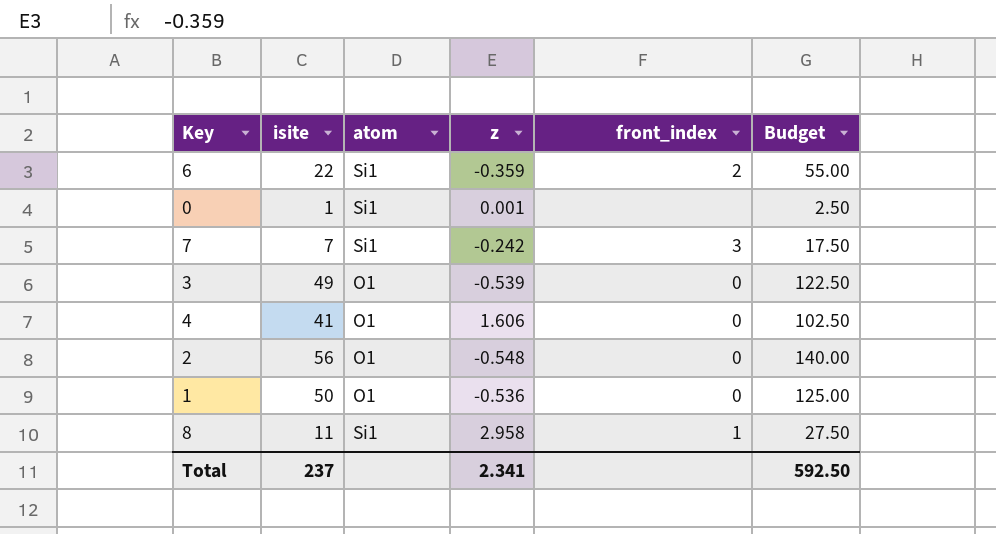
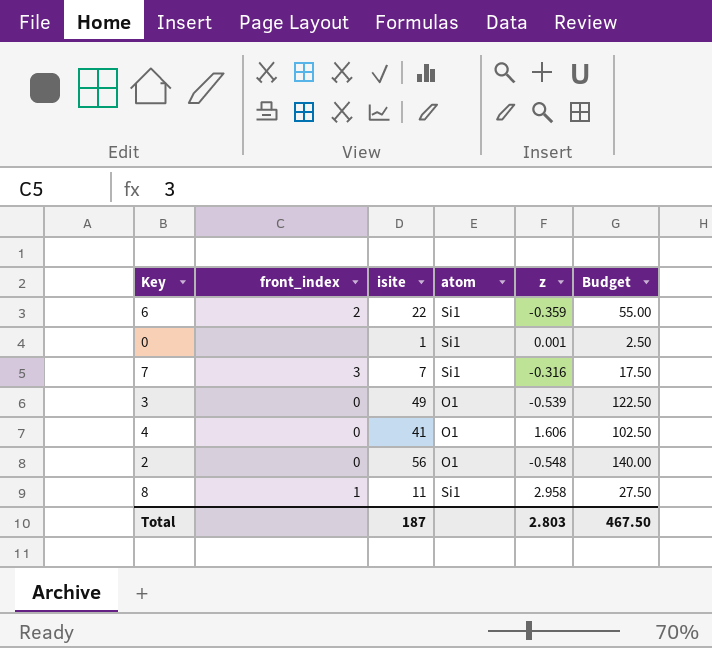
column front_index | position: 5 -> 2
row 1: 50 | O1 | -0.536 | 0 | 125.00 -> none
7 | z: -0.242 -> -0.316
Total | isite: 237 -> 187
Total | z: 2.341 -> 2.803
Total | Budget: 592.50 -> 467.50

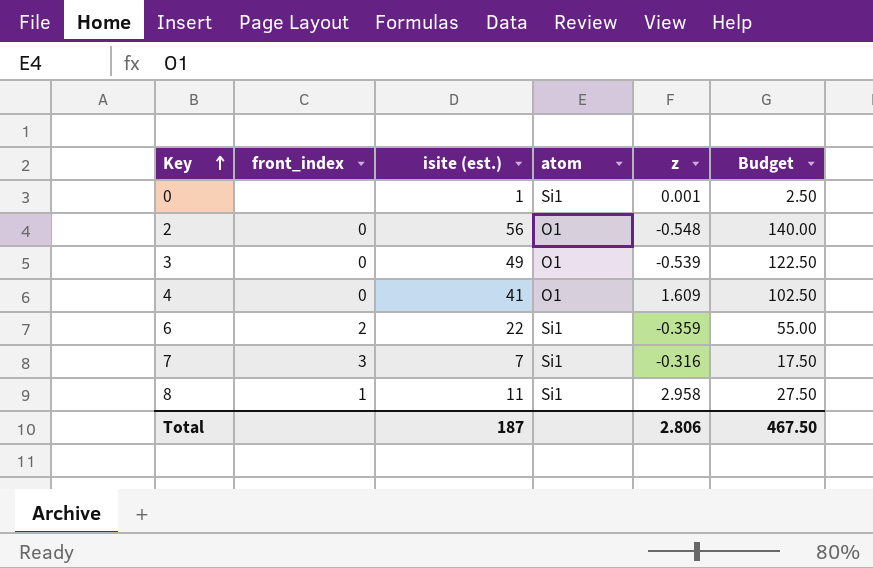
row order: none -> Key ascending
column name: isite -> isite (est.)
4 | z: 1.606 -> 1.609
Total | z: 2.803 -> 2.806

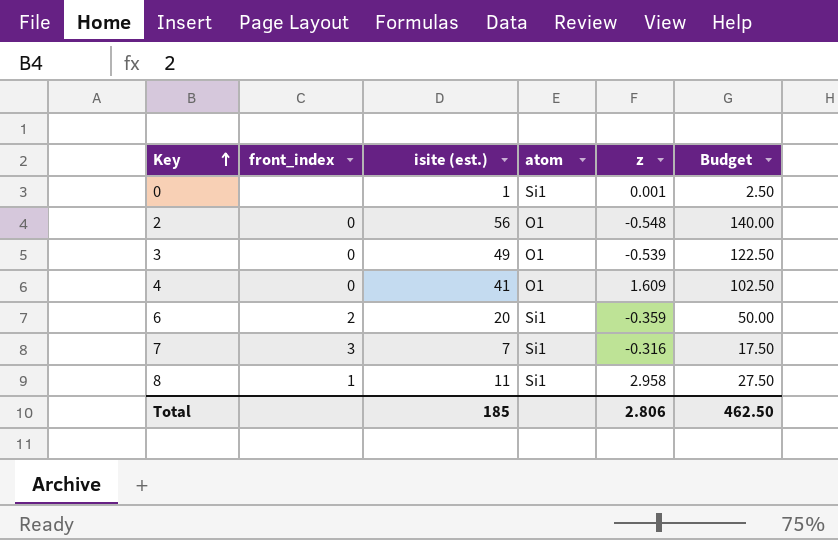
6 | isite (est.): 22 -> 20
6 | Budget: 55.00 -> 50.00
Total | isite (est.): 187 -> 185
Total | Budget: 467.50 -> 462.50

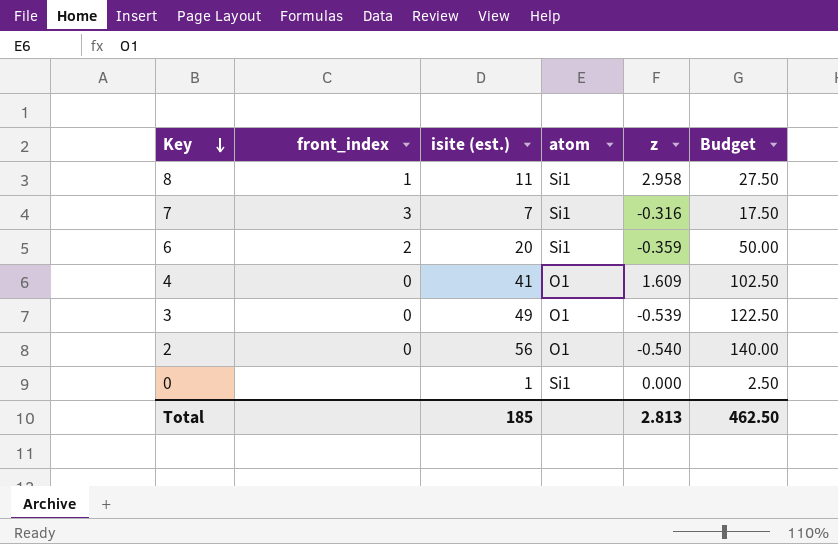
row order: Key ascending -> Key descending
2 | z: -0.548 -> -0.540
0 | z: 0.001 -> 0.000
Total | z: 2.806 -> 2.813

